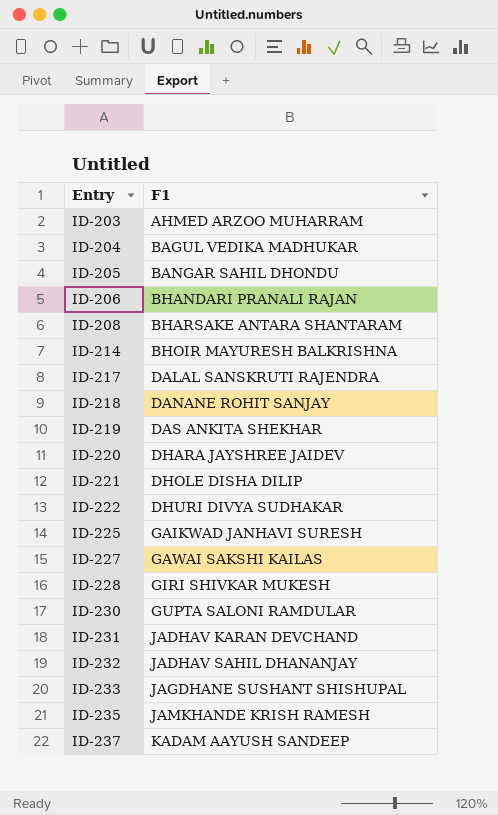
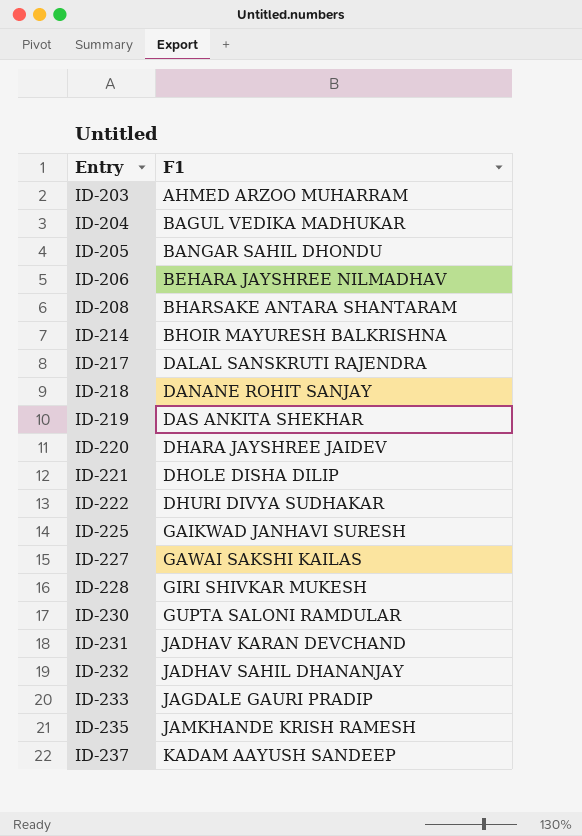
ID-206 | F1: BHANDARI PRANALI RAJAN -> BEHARA JAYSHREE NILMADHAV
ID-233 | F1: JAGDHANE SUSHANT SHISHUPAL -> JAGDALE GAURI PRADIP

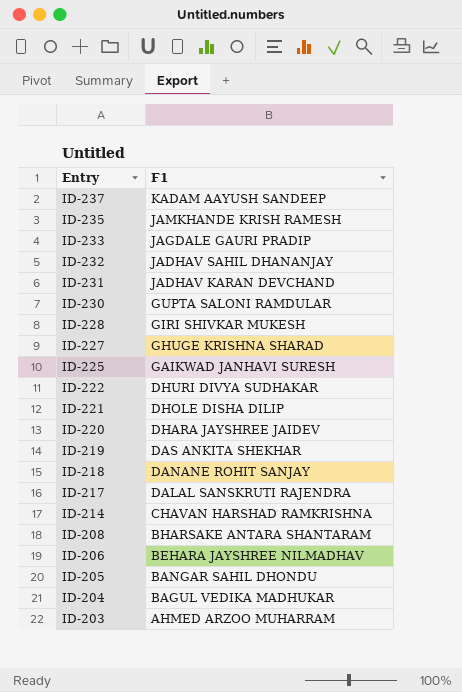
row order: Entry ascending -> Entry descending
ID-227 | F1: GAWAI SAKSHI KAILAS -> GHUGE KRISHNA SHARAD
ID-214 | F1: BHOIR MAYURESH BALKRISHNA -> CHAVAN HARSHAD RAMKRISHNA

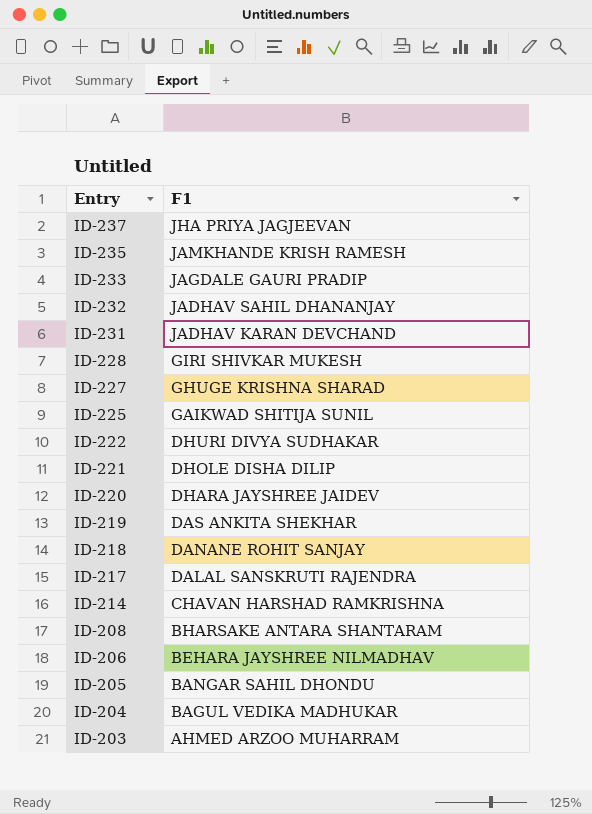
row ID-230: GUPTA SALONI RAMDULAR -> none
ID-237 | F1: KADAM AAYUSH SANDEEP -> JHA PRIYA JAGJEEVAN
ID-225 | F1: GAIKWAD JANHAVI SURESH -> GAIKWAD SHITIJA SUNIL

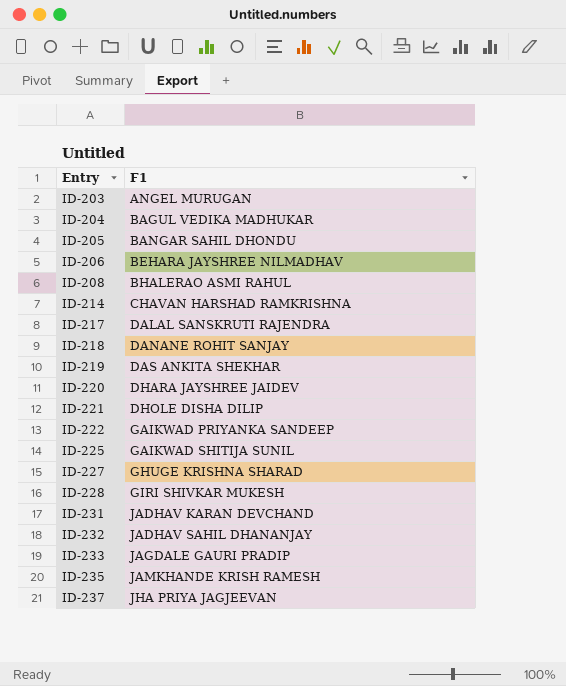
row order: Entry descending -> Entry ascending
ID-203 | F1: AHMED ARZOO MUHARRAM -> ANGEL MURUGAN
ID-208 | F1: BHARSAKE ANTARA SHANTARAM -> BHALERAO ASMI RAHUL
ID-222 | F1: DHURI DIVYA SUDHAKAR -> GAIKWAD PRIYANKA SANDEEP

